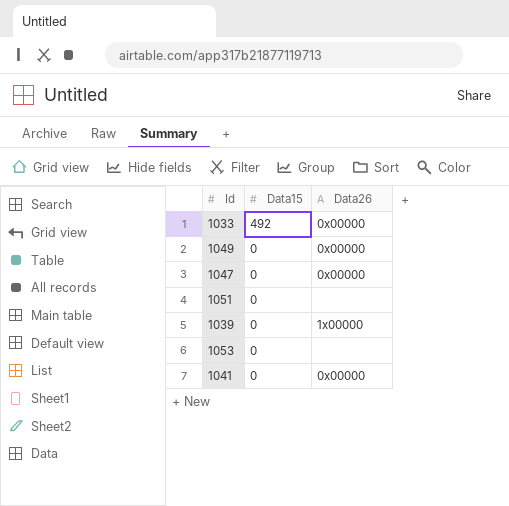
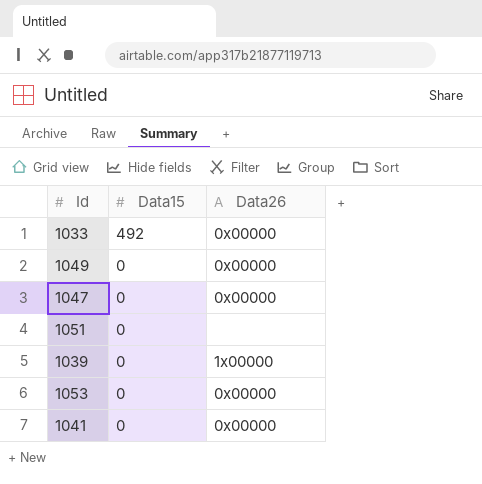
1053 | Data26: none -> 0x00000

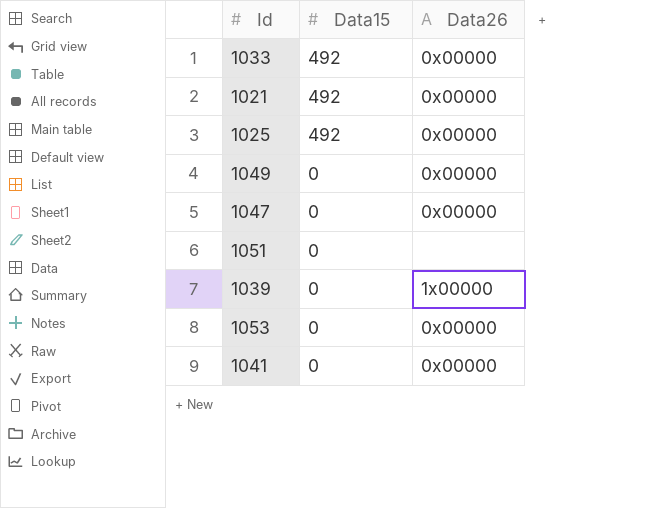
row 1021: none -> 492 | 0x00000
row 1025: none -> 492 | 0x00000

